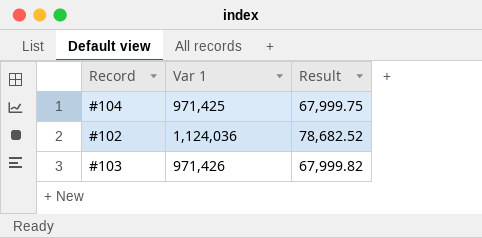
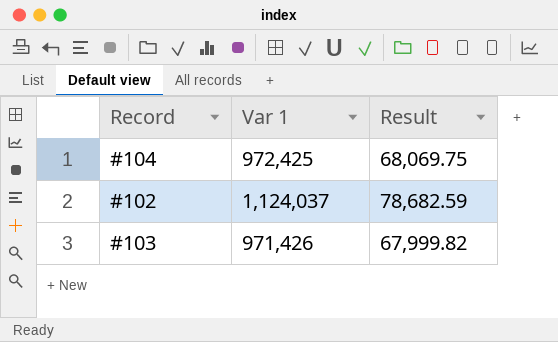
#104 | Var 1: 971,425 -> 972,425
#104 | Result: 67,999.75 -> 68,069.75
#102 | Var 1: 1,124,036 -> 1,124,037
#102 | Result: 78,682.52 -> 78,682.59

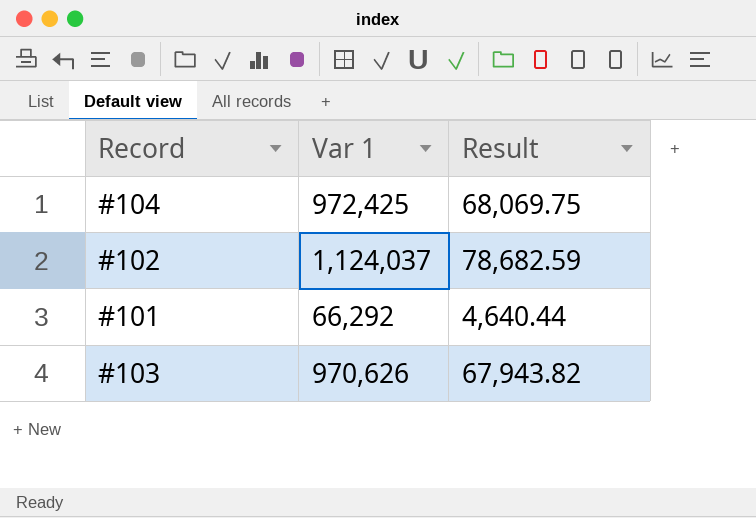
row #101: none -> 66,292 | 4,640.44
#103 | Var 1: 971,426 -> 970,626
#103 | Result: 67,999.82 -> 67,943.82

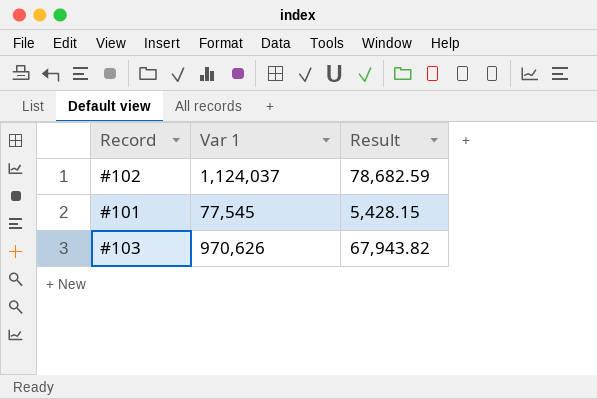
row #104: 972,425 | 68,069.75 -> none
#101 | Var 1: 66,292 -> 77,545
#101 | Result: 4,640.44 -> 5,428.15

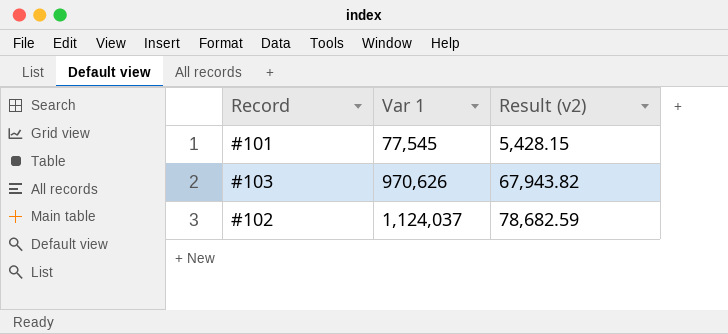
row order: none -> Var 1 ascending
column name: Result -> Result (v2)

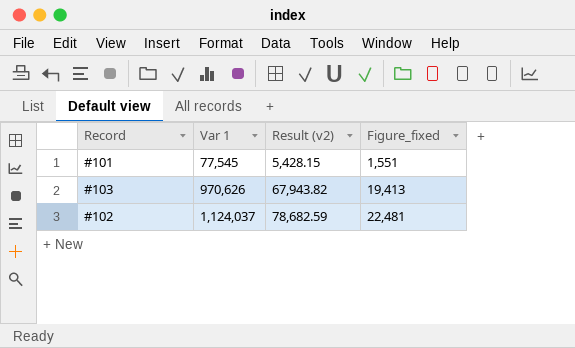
column Figure_fixed | formula: none -> [Var 1] * 0.02

